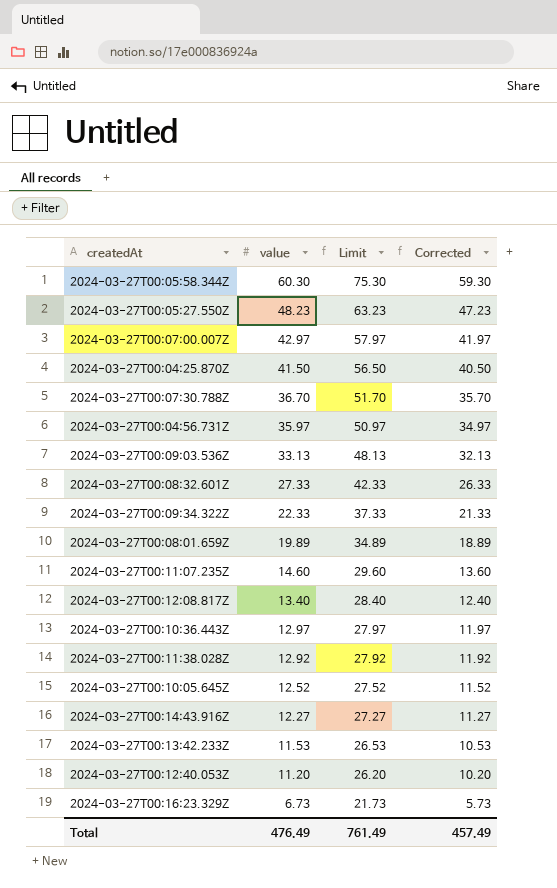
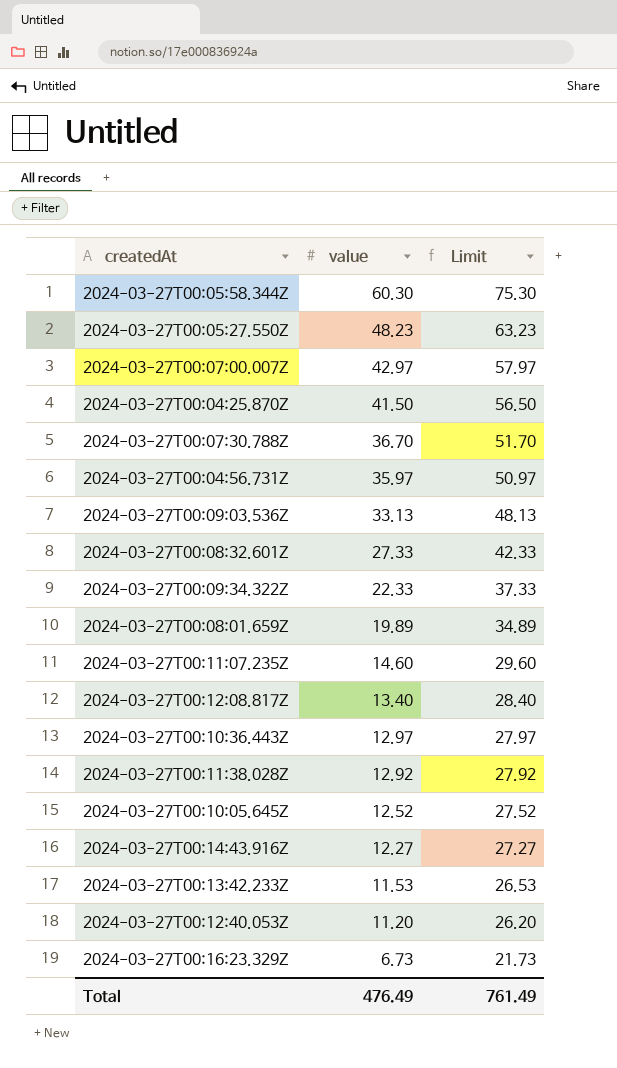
column Corrected | formula: [value] - 1 -> none

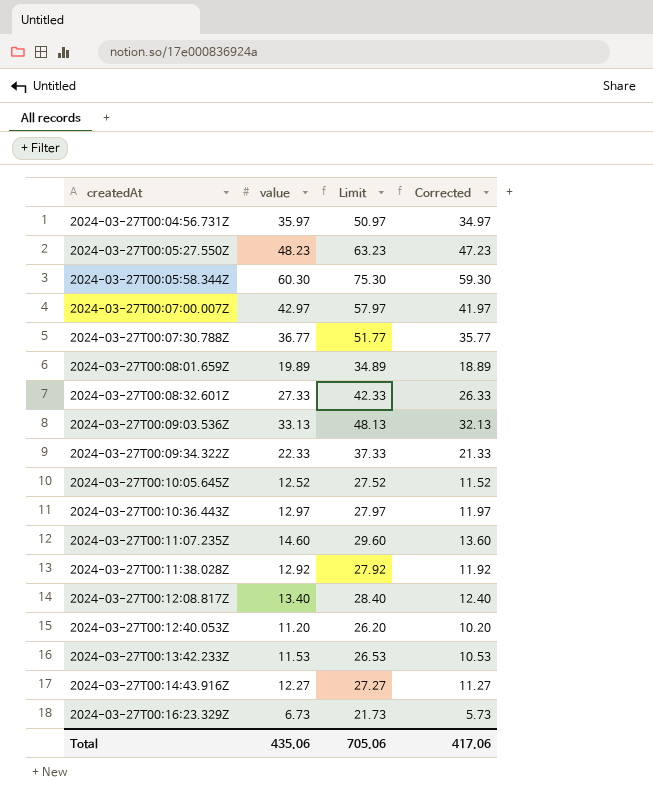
row order: value descending -> createdAt ascending
column Corrected | formula: none -> [value] - 1
row 2024-03-27T00:04:25.870Z: 41.50 | 56.50 -> none
2024-03-27T00:07:30.788Z | value: 36.70 -> 36.77
2024-03-27T00:07:30.788Z | Limit: 51.70 -> 51.77
Total | value: 476.49 -> 435.06
Total | Limit: 761.49 -> 705.06

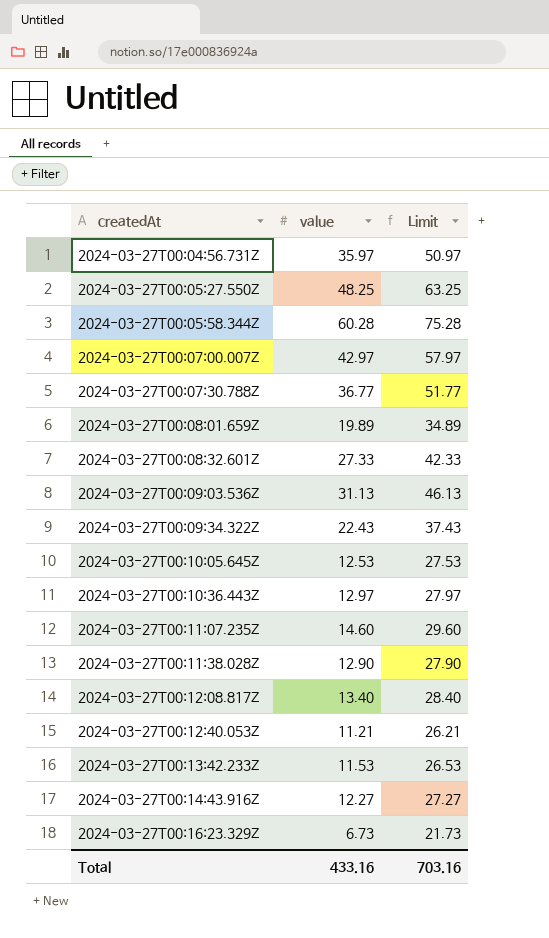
column Corrected | formula: [value] - 1 -> none
2024-03-27T00:05:27.550Z | value: 48.23 -> 48.25
2024-03-27T00:05:27.550Z | Limit: 63.23 -> 63.25
2024-03-27T00:05:58.344Z | value: 60.30 -> 60.28
2024-03-27T00:05:58.344Z | Limit: 75.30 -> 75.28
2024-03-27T00:09:03.536Z | value: 33.13 -> 31.13
2024-03-27T00:09:03.536Z | Limit: 48.13 -> 46.13
2024-03-27T00:09:34.322Z | value: 22.33 -> 22.43
2024-03-27T00:09:34.322Z | Limit: 37.33 -> 37.43
2024-03-27T00:10:05.645Z | value: 12.52 -> 12.53
2024-03-27T00:10:05.645Z | Limit: 27.52 -> 27.53
2024-03-27T00:11:38.028Z | value: 12.92 -> 12.90
2024-03-27T00:11:38.028Z | Limit: 27.92 -> 27.90
2024-03-27T00:12:40.053Z | value: 11.20 -> 11.21
2024-03-27T00:12:40.053Z | Limit: 26.20 -> 26.21
Total | value: 435.06 -> 433.16
Total | Limit: 705.06 -> 703.16

